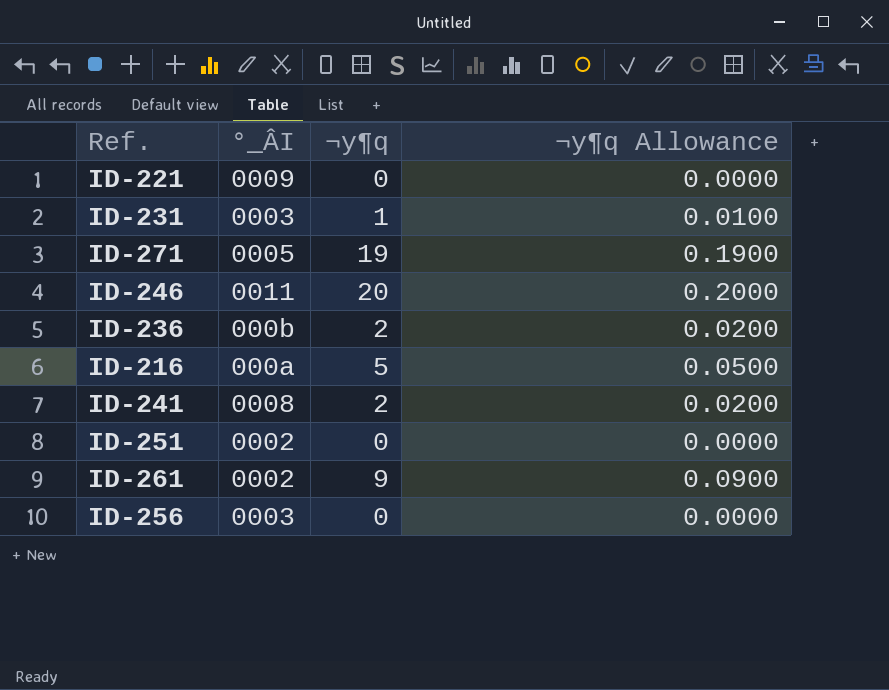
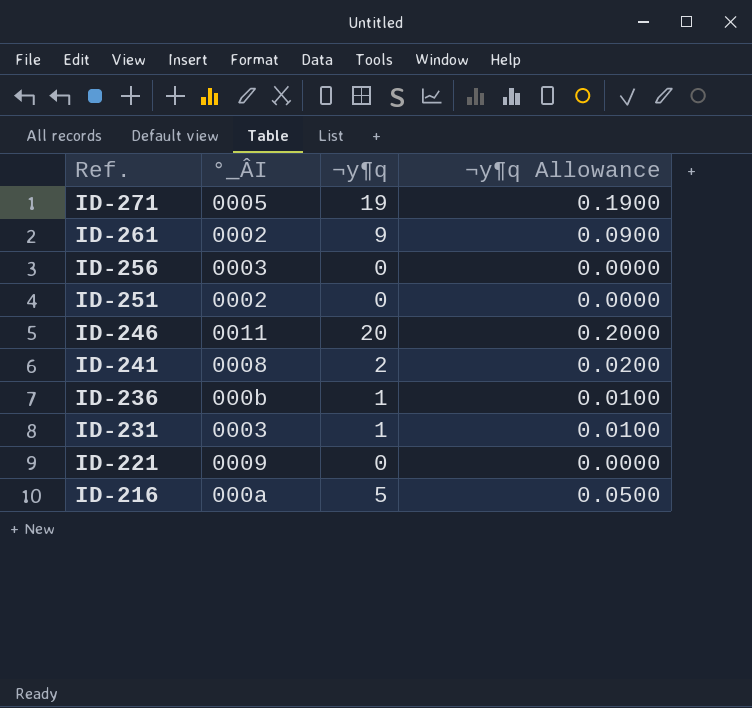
row order: none -> Ref. descending
ID-236 | ¬y¶q: 2 -> 1
ID-236 | ¬y¶q Allowance: 0.0200 -> 0.0100

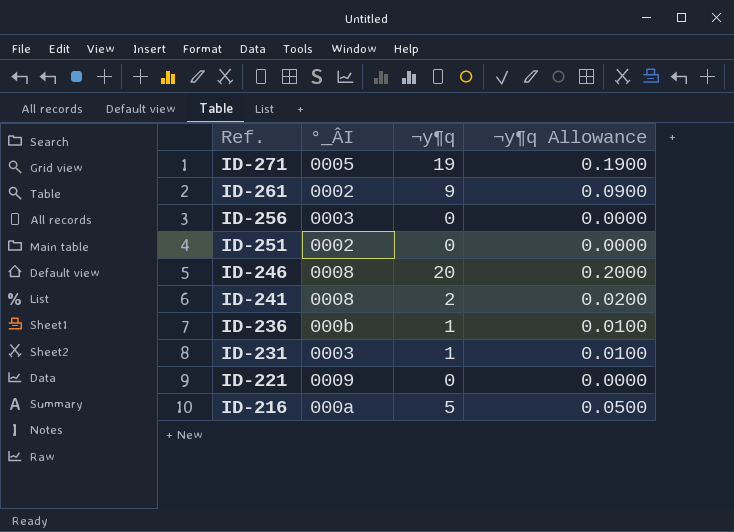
ID-246 | °_ÂI: 0011 -> 0008

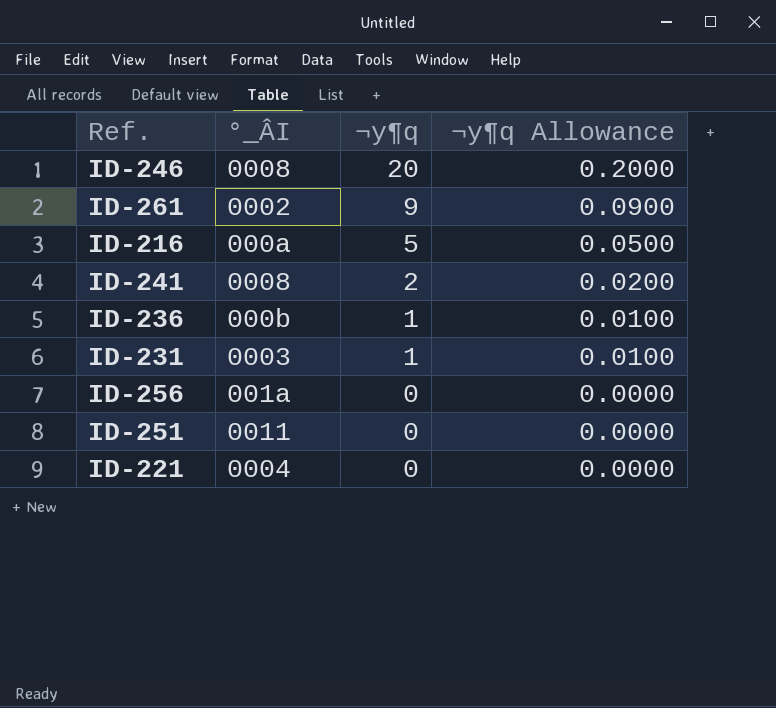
row order: Ref. descending -> ¬y¶q descending
row ID-271: 0005 | 19 | 0.1900 -> none
ID-256 | °_ÂI: 0003 -> 001a
ID-251 | °_ÂI: 0002 -> 0011
ID-221 | °_ÂI: 0009 -> 0004

